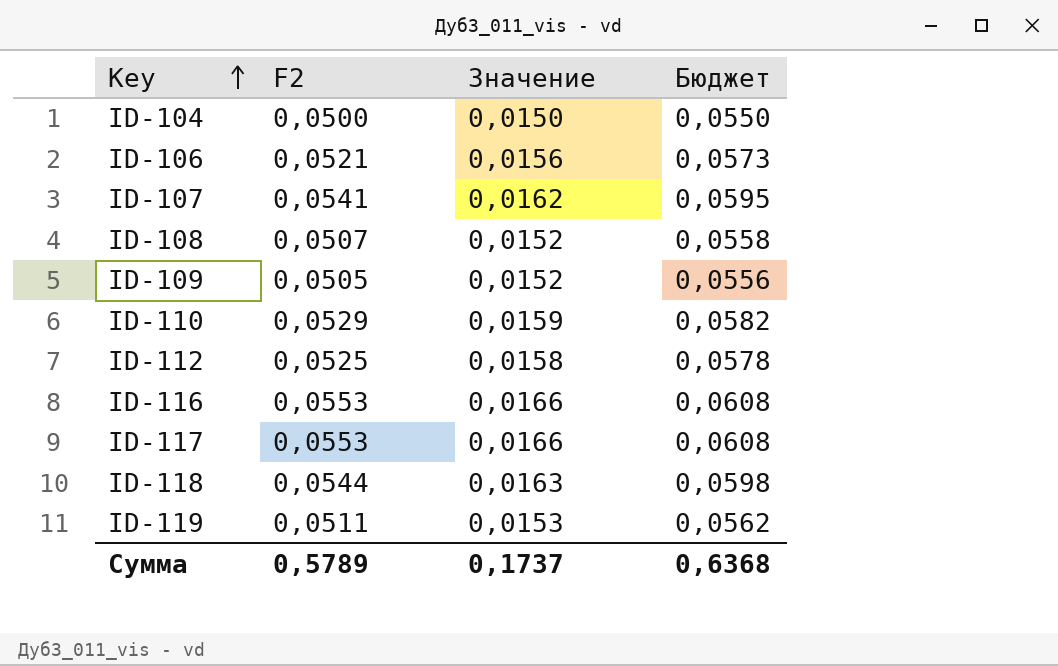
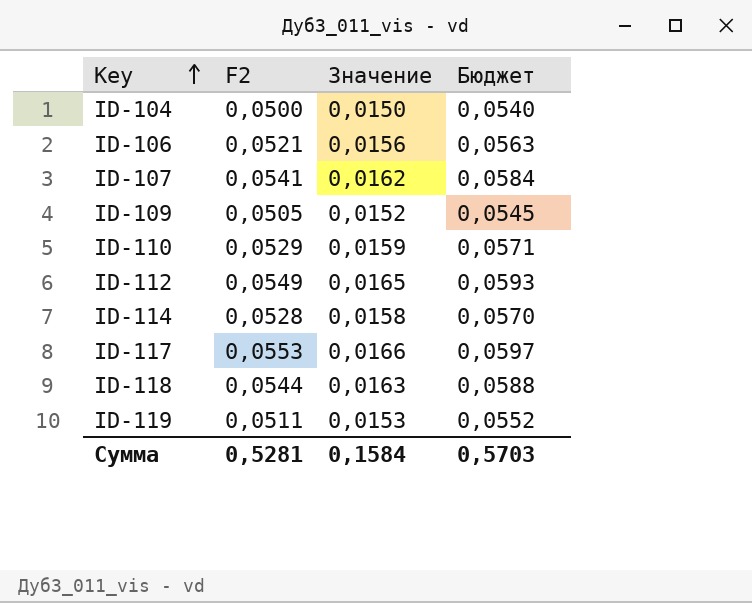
column Бюджет | formula: [F2] * 1,1 -> [F2] * 1,08
row ID-108: 0,0507 | 0,0152 | 0,0558 -> none
row ID-116: 0,0553 | 0,0166 | 0,0608 -> none
ID-112 | F2: 0,0525 -> 0,0549
ID-112 | Значение: 0,0158 -> 0,0165
row ID-114: none -> 0,0528 | 0,0158 | 0,0570
Сумма | F2: 0,5789 -> 0,5281
Сумма | Значение: 0,1737 -> 0,1584
Сумма | Бюджет: 0,6368 -> 0,5703

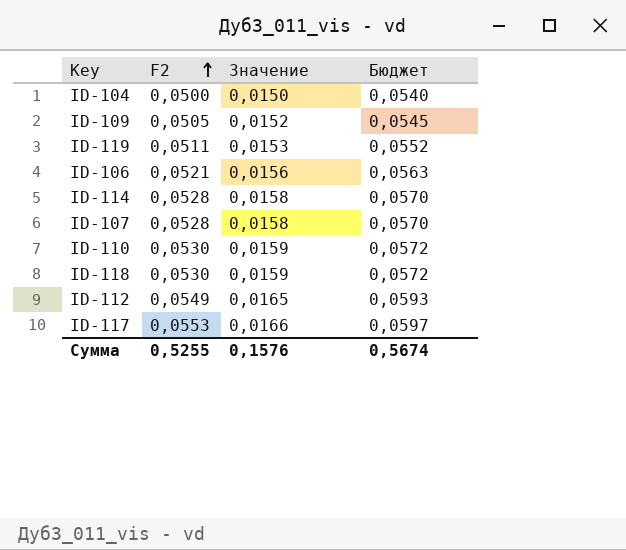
row order: Key ascending -> F2 ascending
ID-107 | F2: 0,0541 -> 0,0528
ID-107 | Значение: 0,0162 -> 0,0158
ID-107 | Бюджет: 0,0584 -> 0,0570
ID-110 | F2: 0,0529 -> 0,0530
ID-110 | Бюджет: 0,0571 -> 0,0572
ID-118 | F2: 0,0544 -> 0,0530
ID-118 | Значение: 0,0163 -> 0,0159
ID-118 | Бюджет: 0,0588 -> 0,0572
Сумма | F2: 0,5281 -> 0,5255
Сумма | Значение: 0,1584 -> 0,1576
Сумма | Бюджет: 0,5703 -> 0,5674

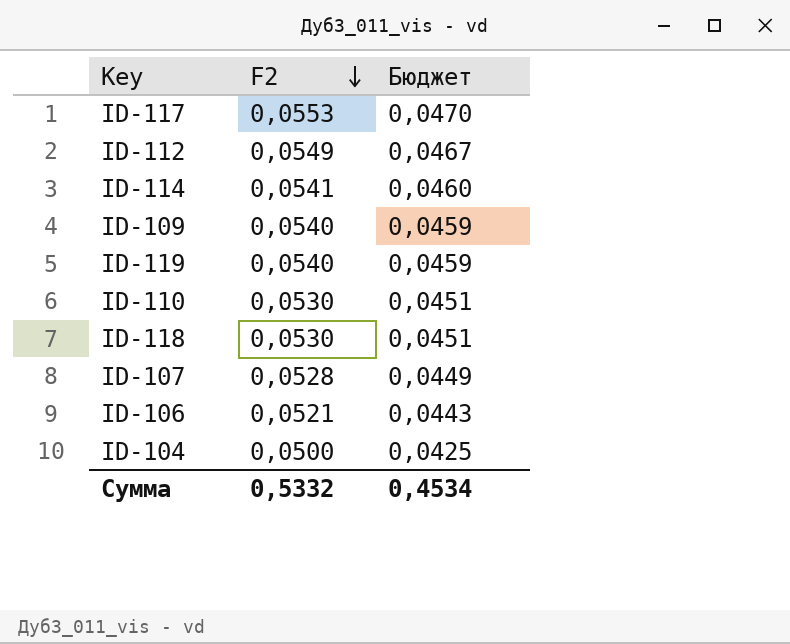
row order: F2 ascending -> F2 descending
column Значение | formula: [F2] * 0,3 -> none
column Бюджет | formula: [F2] * 1,08 -> [F2] * 0,85
ID-114 | F2: 0,0528 -> 0,0541
ID-109 | F2: 0,0505 -> 0,0540
ID-119 | F2: 0,0511 -> 0,0540
Сумма | F2: 0,5255 -> 0,5332
Сумма | Бюджет: 0,5674 -> 0,4534

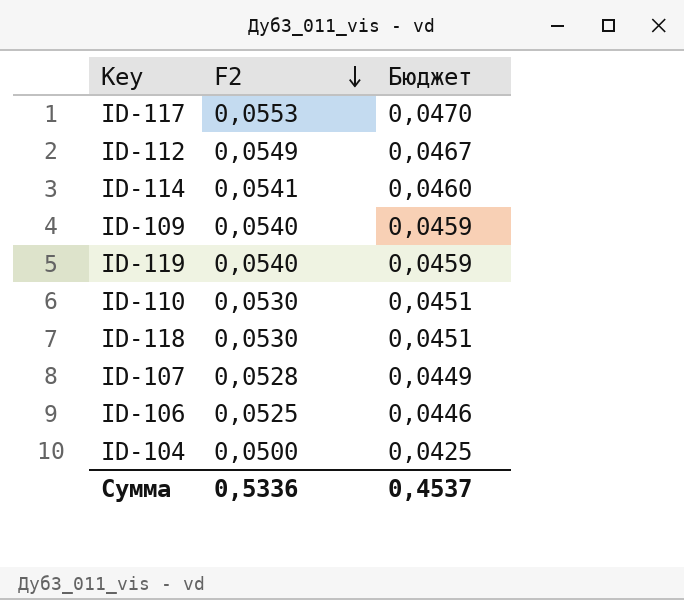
ID-106 | F2: 0,0521 -> 0,0525
ID-106 | Бюджет: 0,0443 -> 0,0446
Сумма | F2: 0,5332 -> 0,5336
Сумма | Бюджет: 0,4534 -> 0,4537

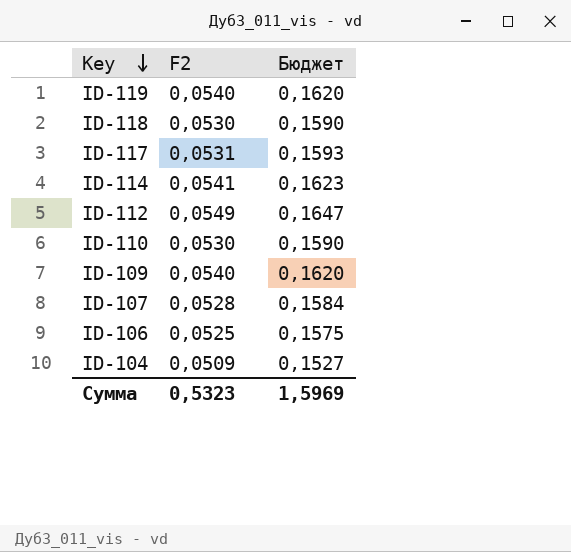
row order: F2 descending -> Key descending
column Бюджет | formula: [F2] * 0,85 -> [F2] * 3
ID-117 | F2: 0,0553 -> 0,0531
ID-104 | F2: 0,0500 -> 0,0509
Сумма | F2: 0,5336 -> 0,5323
Сумма | Бюджет: 0,4537 -> 1,5969

